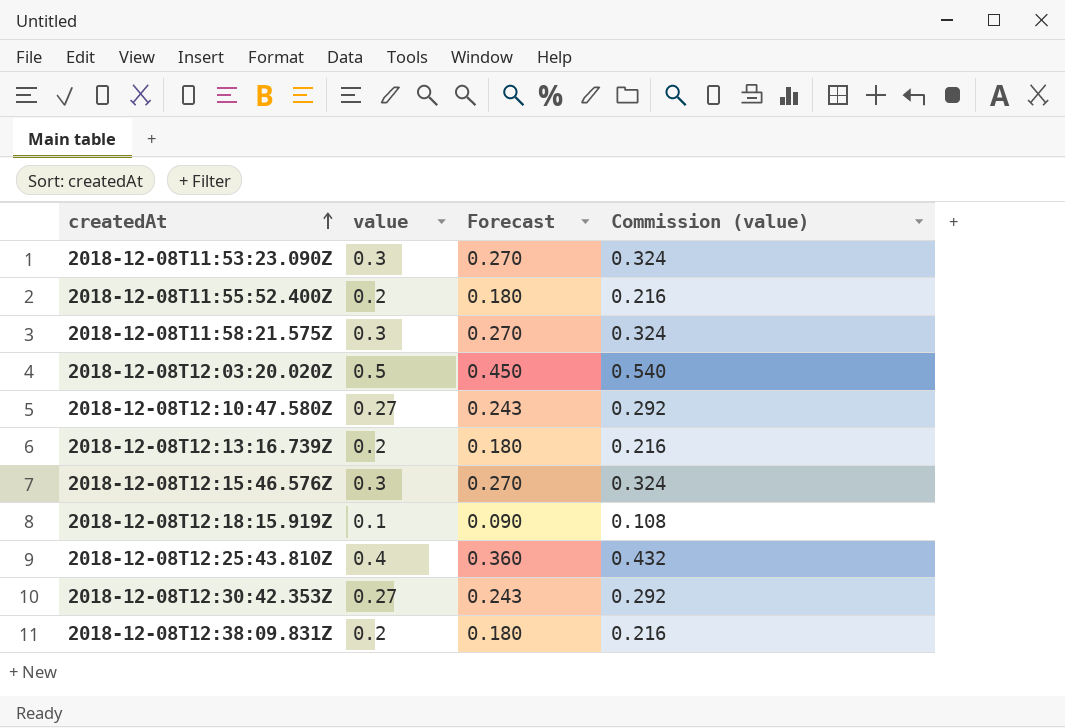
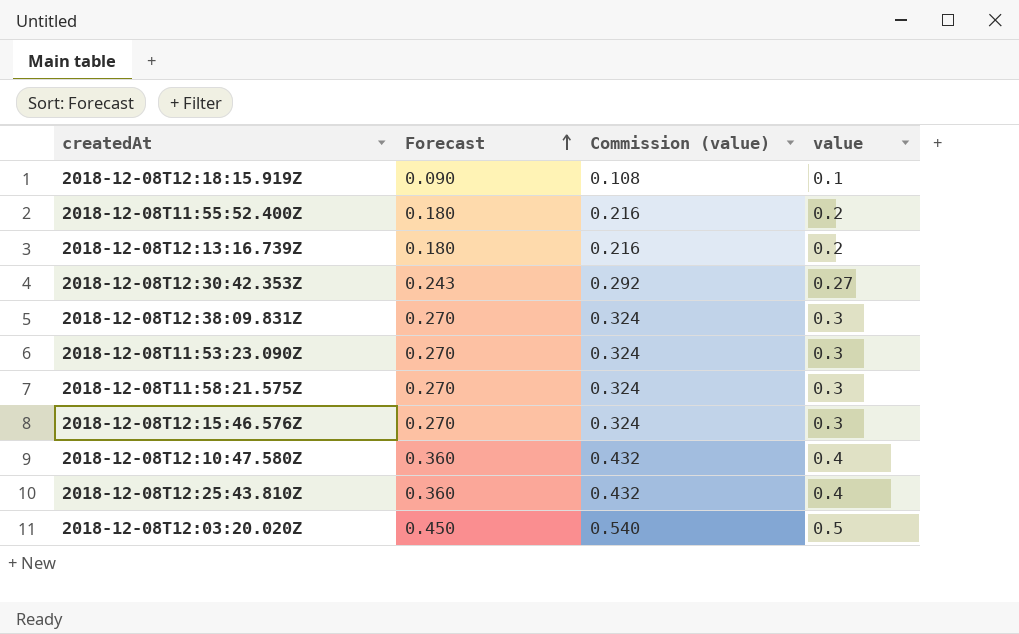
row order: createdAt ascending -> Forecast ascending
column value | position: 2 -> 4
2018-12-08T12:38:09.831Z | Forecast: 0.180 -> 0.270
2018-12-08T12:38:09.831Z | Commission (value): 0.216 -> 0.324
2018-12-08T12:38:09.831Z | value: 0.2 -> 0.3
2018-12-08T12:10:47.580Z | Forecast: 0.243 -> 0.360
2018-12-08T12:10:47.580Z | Commission (value): 0.292 -> 0.432
2018-12-08T12:10:47.580Z | value: 0.27 -> 0.4

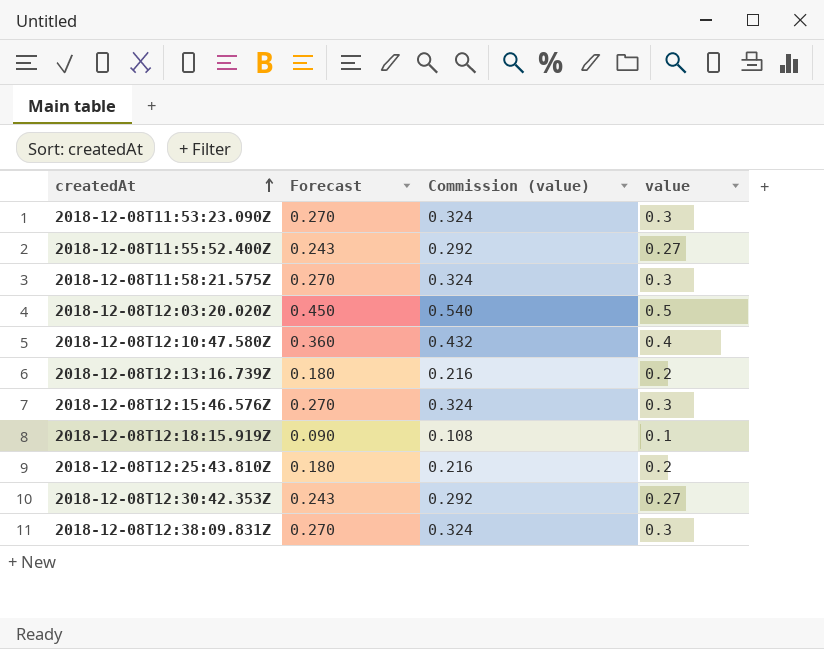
row order: Forecast ascending -> createdAt ascending
2018-12-08T11:55:52.400Z | Forecast: 0.180 -> 0.243
2018-12-08T11:55:52.400Z | Commission (value): 0.216 -> 0.292
2018-12-08T11:55:52.400Z | value: 0.2 -> 0.27
2018-12-08T12:25:43.810Z | Forecast: 0.360 -> 0.180
2018-12-08T12:25:43.810Z | Commission (value): 0.432 -> 0.216
2018-12-08T12:25:43.810Z | value: 0.4 -> 0.2

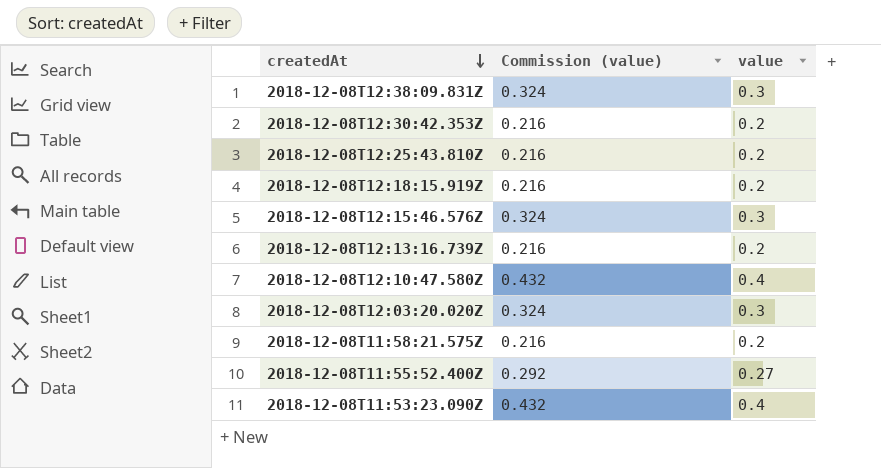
row order: createdAt ascending -> createdAt descending
column Forecast | formula: [value] * 0.9 -> none
2018-12-08T12:30:42.353Z | Commission (value): 0.292 -> 0.216
2018-12-08T12:30:42.353Z | value: 0.27 -> 0.2
2018-12-08T12:18:15.919Z | Commission (value): 0.108 -> 0.216
2018-12-08T12:18:15.919Z | value: 0.1 -> 0.2
2018-12-08T12:03:20.020Z | Commission (value): 0.540 -> 0.324
2018-12-08T12:03:20.020Z | value: 0.5 -> 0.3
2018-12-08T11:58:21.575Z | Commission (value): 0.324 -> 0.216
2018-12-08T11:58:21.575Z | value: 0.3 -> 0.2
2018-12-08T11:53:23.090Z | Commission (value): 0.324 -> 0.432
2018-12-08T11:53:23.090Z | value: 0.3 -> 0.4

